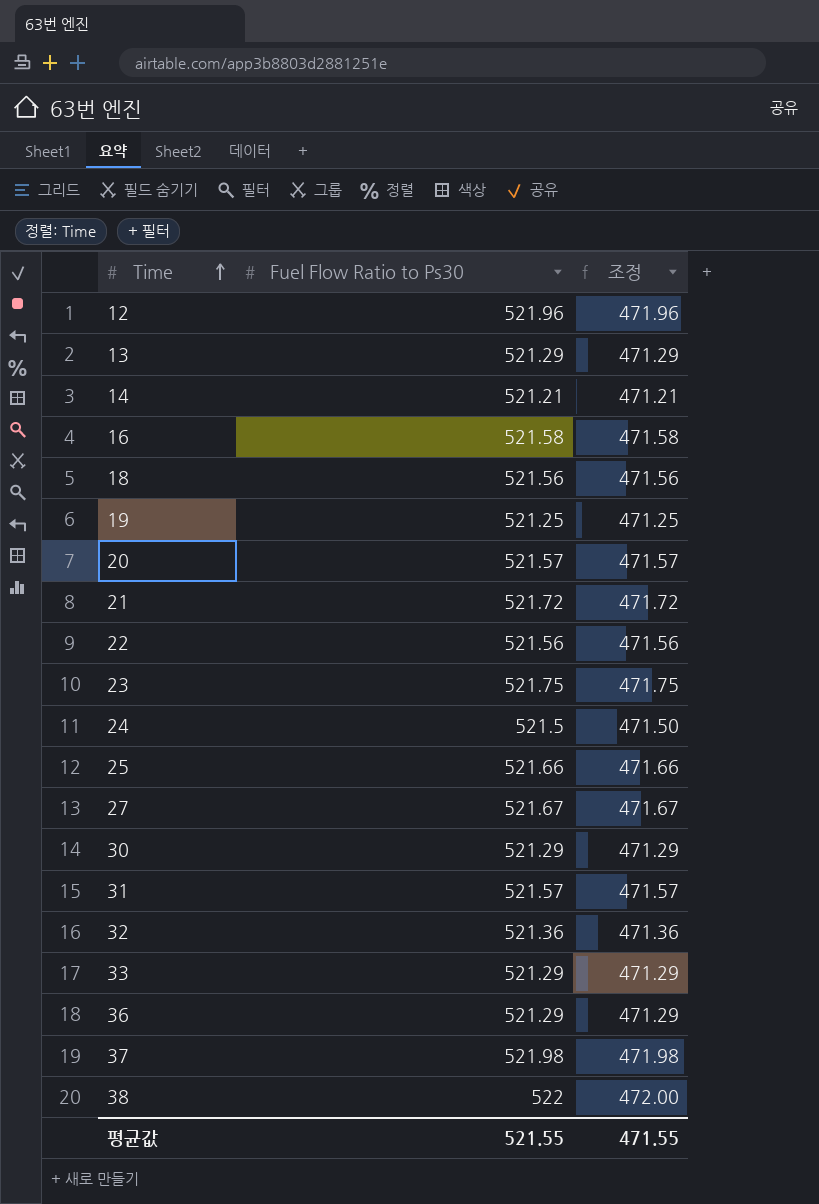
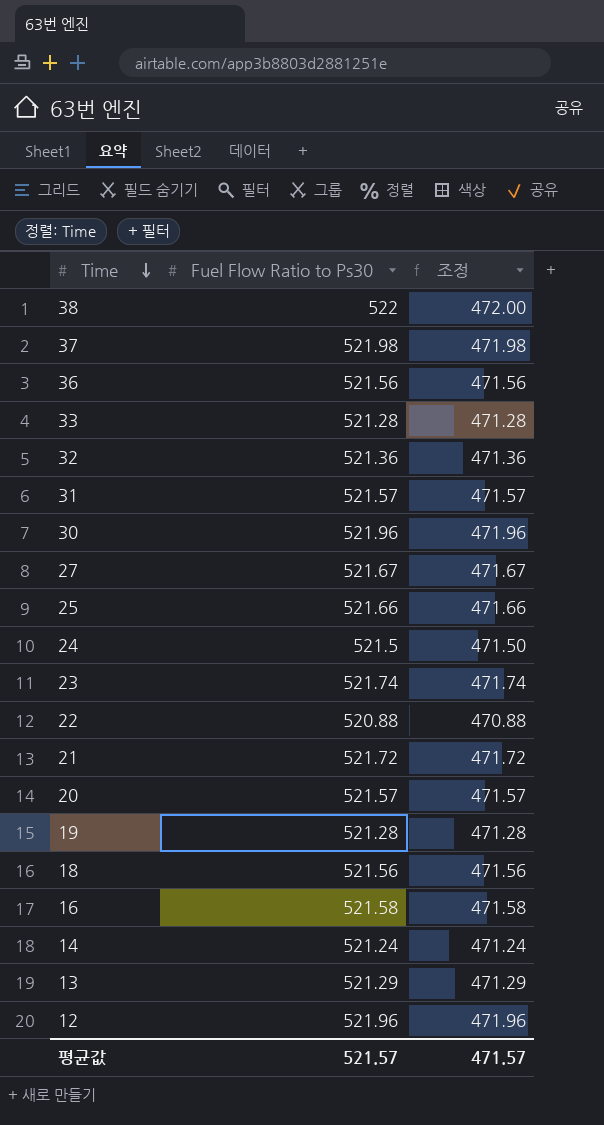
row order: Time ascending -> Time descending
36 | Fuel Flow Ratio to Ps30: 521.29 -> 521.56
36 | 조정: 471.29 -> 471.56
33 | Fuel Flow Ratio to Ps30: 521.29 -> 521.28
33 | 조정: 471.29 -> 471.28
30 | Fuel Flow Ratio to Ps30: 521.29 -> 521.96
30 | 조정: 471.29 -> 471.96
23 | Fuel Flow Ratio to Ps30: 521.75 -> 521.74
23 | 조정: 471.75 -> 471.74
22 | Fuel Flow Ratio to Ps30: 521.56 -> 520.88
22 | 조정: 471.56 -> 470.88
19 | Fuel Flow Ratio to Ps30: 521.25 -> 521.28
19 | 조정: 471.25 -> 471.28
14 | Fuel Flow Ratio to Ps30: 521.21 -> 521.24
14 | 조정: 471.21 -> 471.24
평균값 | Fuel Flow Ratio to Ps30: 521.55 -> 521.57
평균값 | 조정: 471.55 -> 471.57

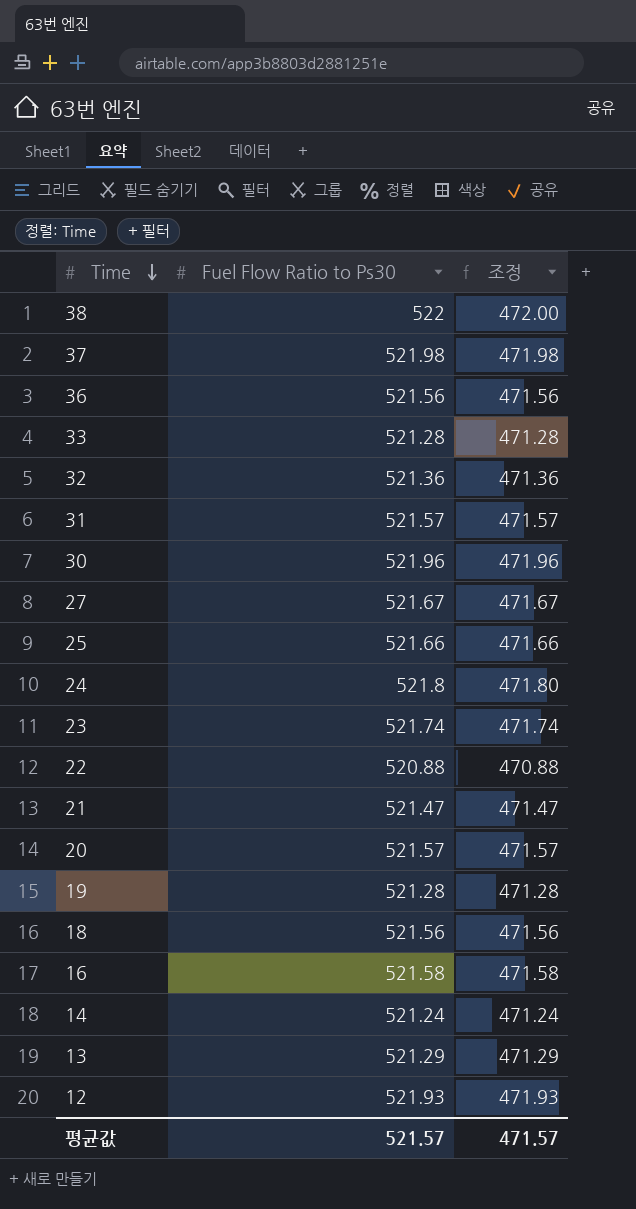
24 | Fuel Flow Ratio to Ps30: 521.5 -> 521.8
24 | 조정: 471.50 -> 471.80
21 | Fuel Flow Ratio to Ps30: 521.72 -> 521.47
21 | 조정: 471.72 -> 471.47
12 | Fuel Flow Ratio to Ps30: 521.96 -> 521.93
12 | 조정: 471.96 -> 471.93

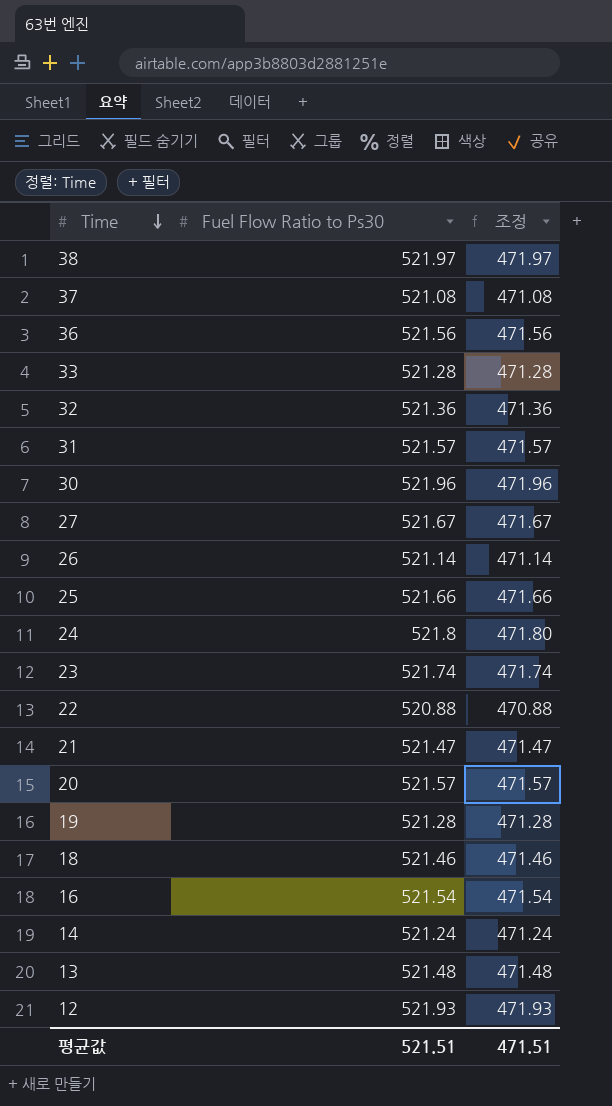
38 | Fuel Flow Ratio to Ps30: 522 -> 521.97
38 | 조정: 472.00 -> 471.97
37 | Fuel Flow Ratio to Ps30: 521.98 -> 521.08
37 | 조정: 471.98 -> 471.08
row 26: none -> 521.14 | 471.14
18 | Fuel Flow Ratio to Ps30: 521.56 -> 521.46
18 | 조정: 471.56 -> 471.46
16 | Fuel Flow Ratio to Ps30: 521.58 -> 521.54
16 | 조정: 471.58 -> 471.54
13 | Fuel Flow Ratio to Ps30: 521.29 -> 521.48
13 | 조정: 471.29 -> 471.48
평균값 | Fuel Flow Ratio to Ps30: 521.57 -> 521.51
평균값 | 조정: 471.57 -> 471.51

